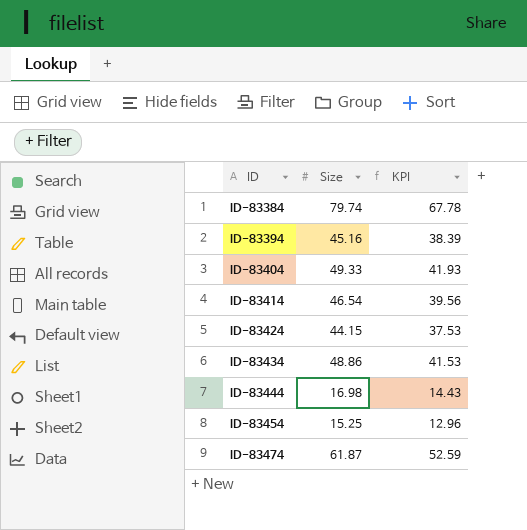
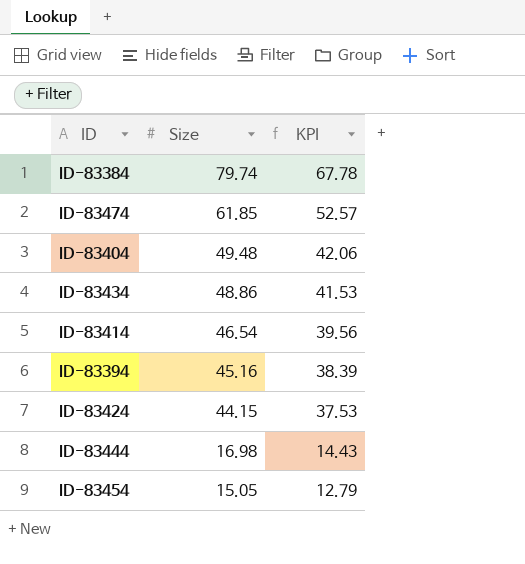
row order: ID ascending -> Size descending
ID-83474 | Size: 61.87 -> 61.85
ID-83474 | KPI: 52.59 -> 52.57
ID-83404 | Size: 49.33 -> 49.48
ID-83404 | KPI: 41.93 -> 42.06
ID-83454 | Size: 15.25 -> 15.05
ID-83454 | KPI: 12.96 -> 12.79

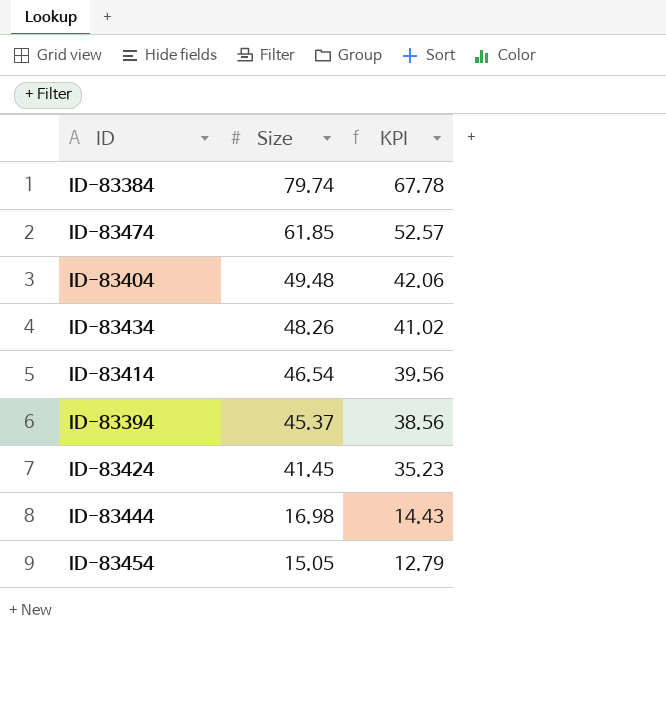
ID-83434 | Size: 48.86 -> 48.26
ID-83434 | KPI: 41.53 -> 41.02
ID-83394 | Size: 45.16 -> 45.37
ID-83394 | KPI: 38.39 -> 38.56
ID-83424 | Size: 44.15 -> 41.45
ID-83424 | KPI: 37.53 -> 35.23

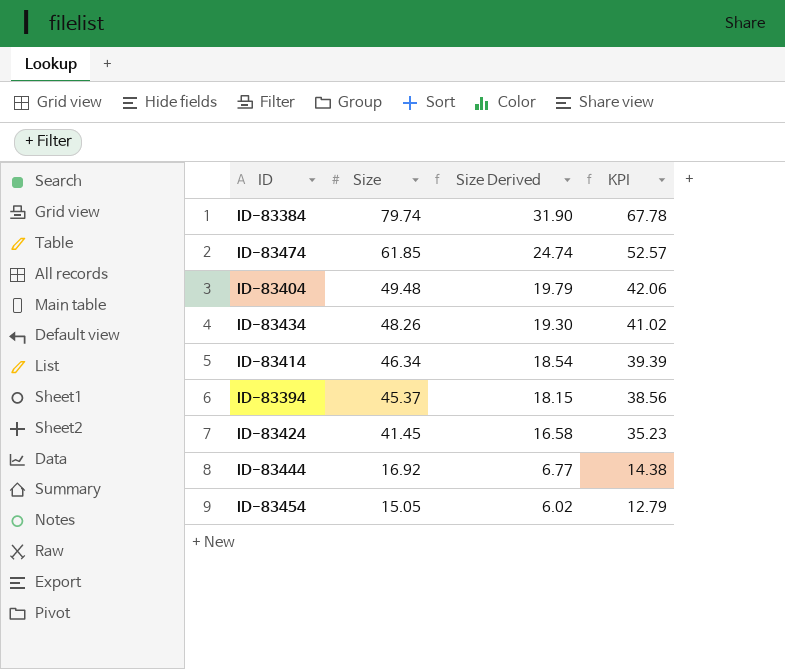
column Size Derived | formula: none -> [Size] * 0.4
ID-83414 | Size: 46.54 -> 46.34
ID-83414 | KPI: 39.56 -> 39.39
ID-83444 | Size: 16.98 -> 16.92
ID-83444 | KPI: 14.43 -> 14.38

